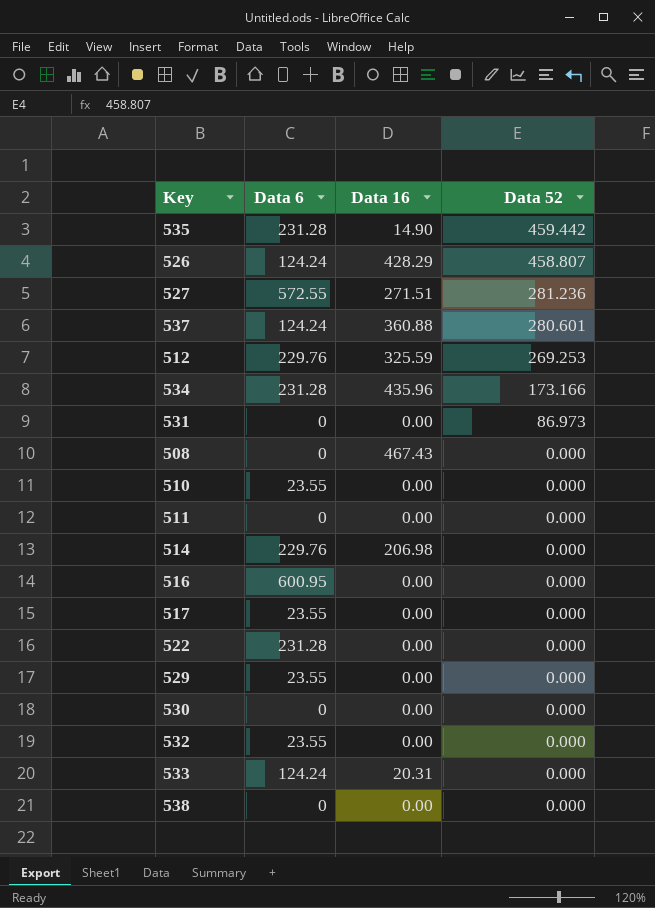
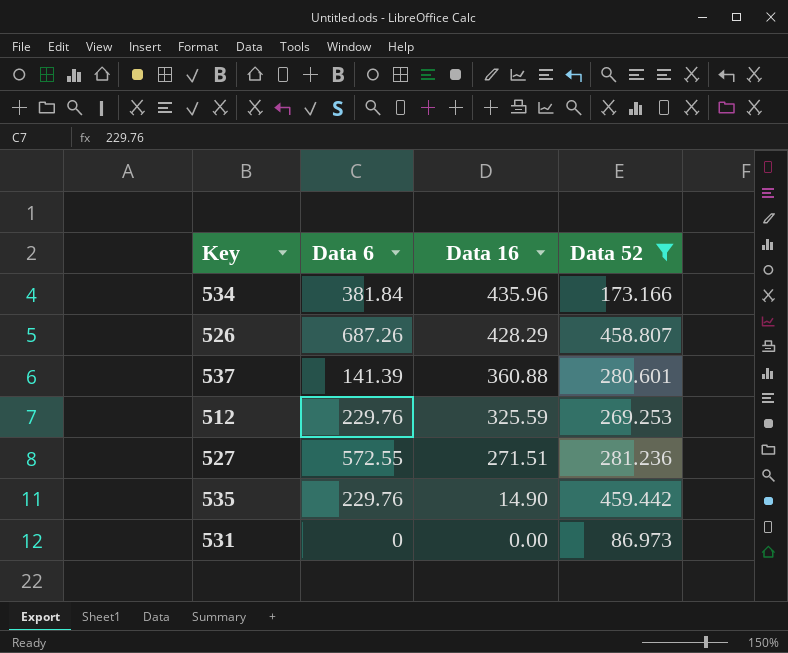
filter: none -> Data 52 != 0.000
row order: Data 52 descending -> Data 16 descending
534 | Data 6: 231.28 -> 381.84
526 | Data 6: 124.24 -> 687.26
537 | Data 6: 124.24 -> 141.39
535 | Data 6: 231.28 -> 229.76

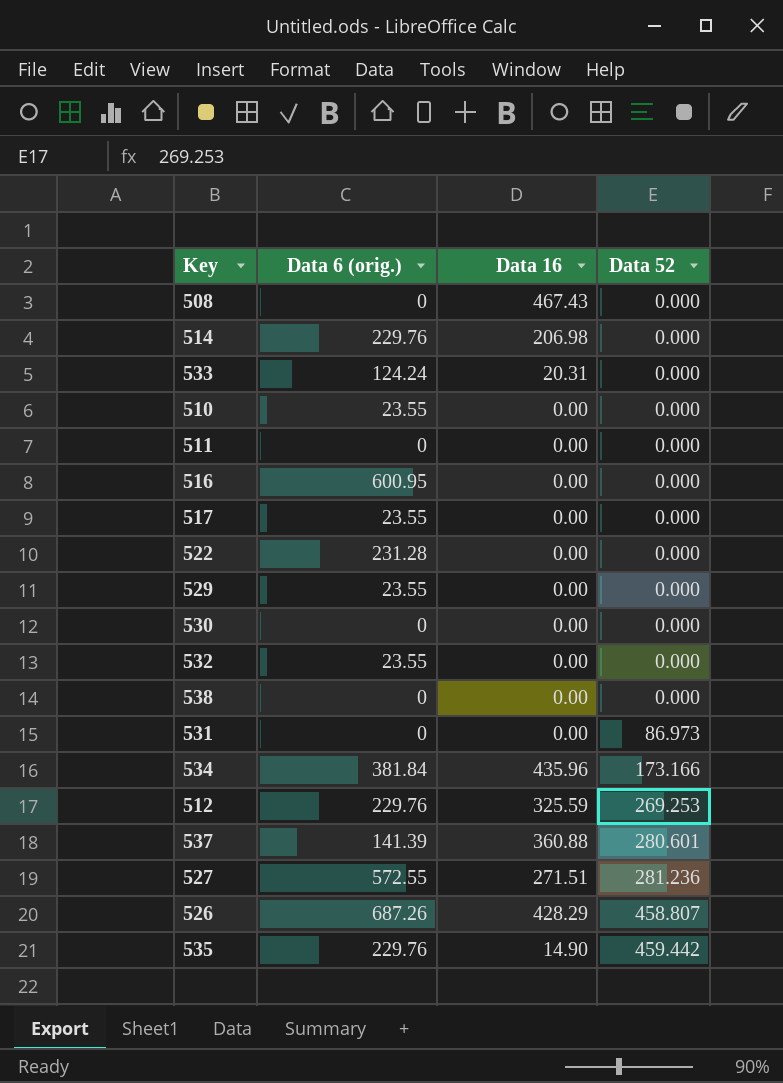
filter: Data 52 != 0.000 -> none
row order: Data 16 descending -> Data 52 ascending
column name: Data 6 -> Data 6 (orig.)

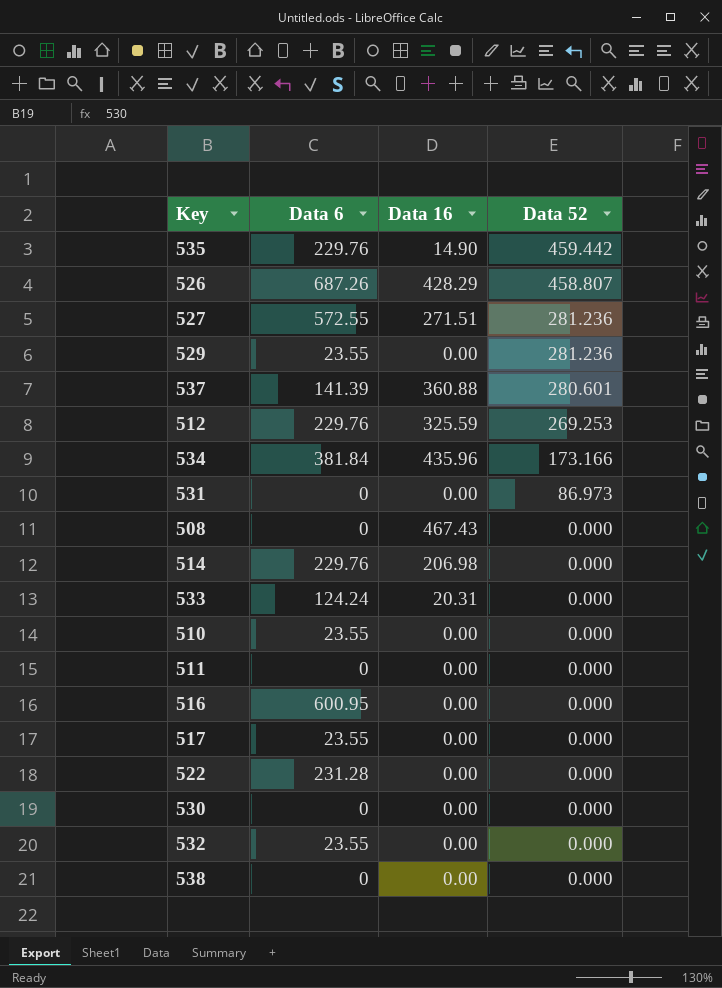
row order: Data 52 ascending -> Data 52 descending
column name: Data 6 (orig.) -> Data 6
529 | Data 52: 0.000 -> 281.236

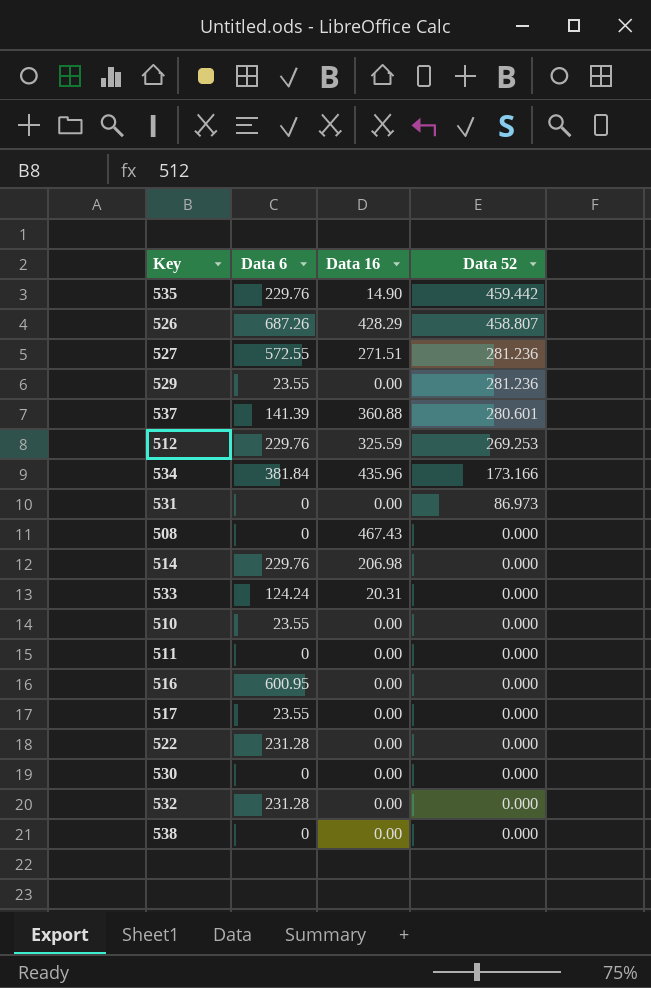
532 | Data 6: 23.55 -> 231.28

